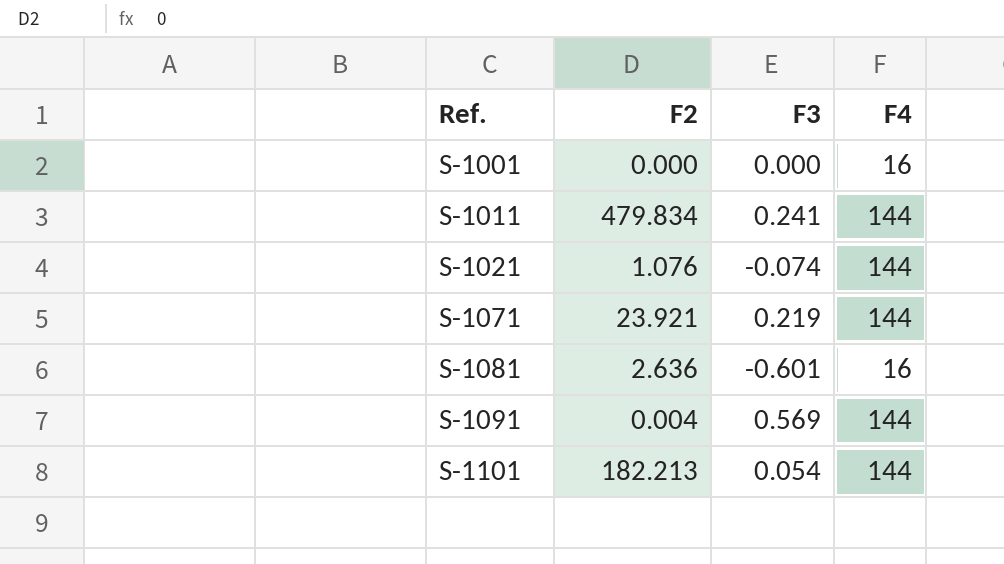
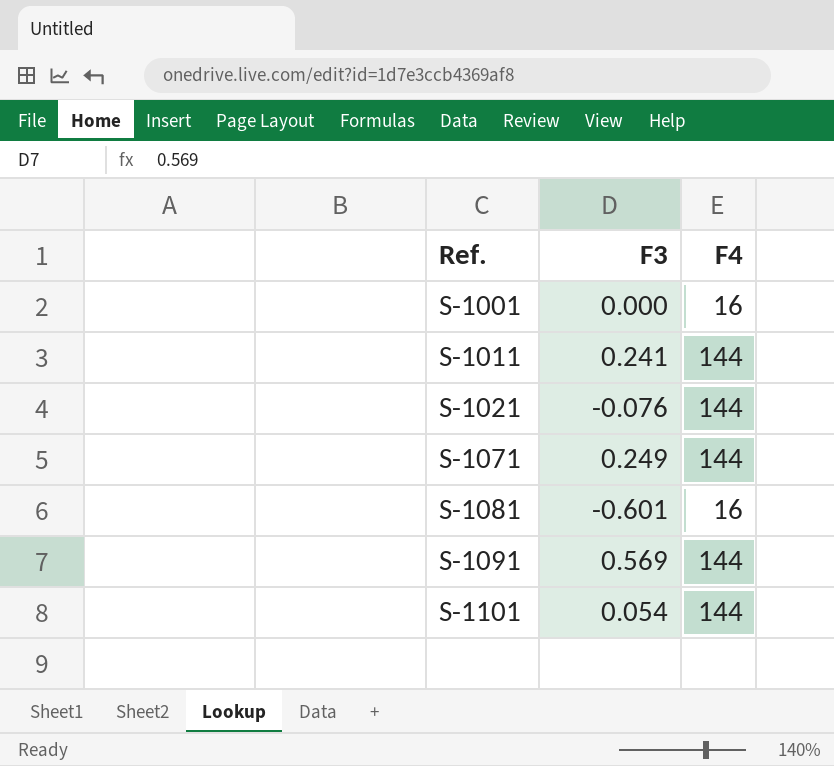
column F2 | position: 2 -> none
S-1021 | F3: -0.074 -> -0.076
S-1071 | F3: 0.219 -> 0.249

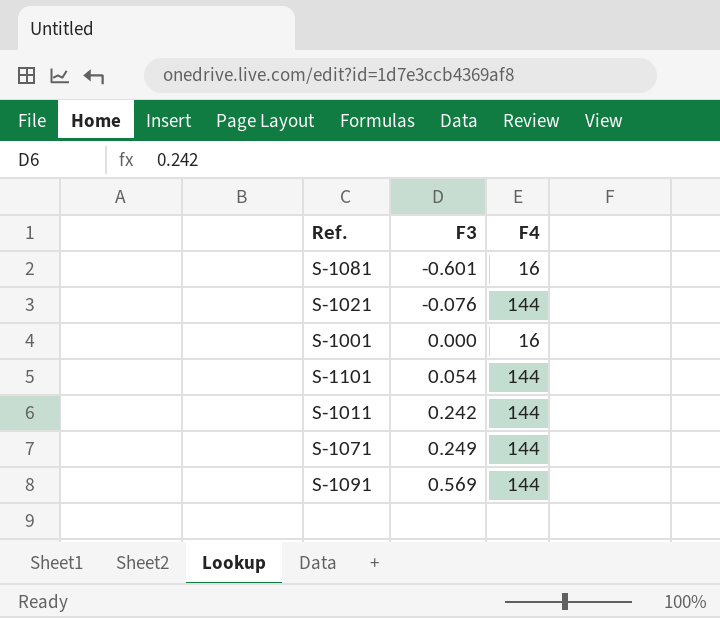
row order: Ref. ascending -> F3 ascending
S-1011 | F3: 0.241 -> 0.242

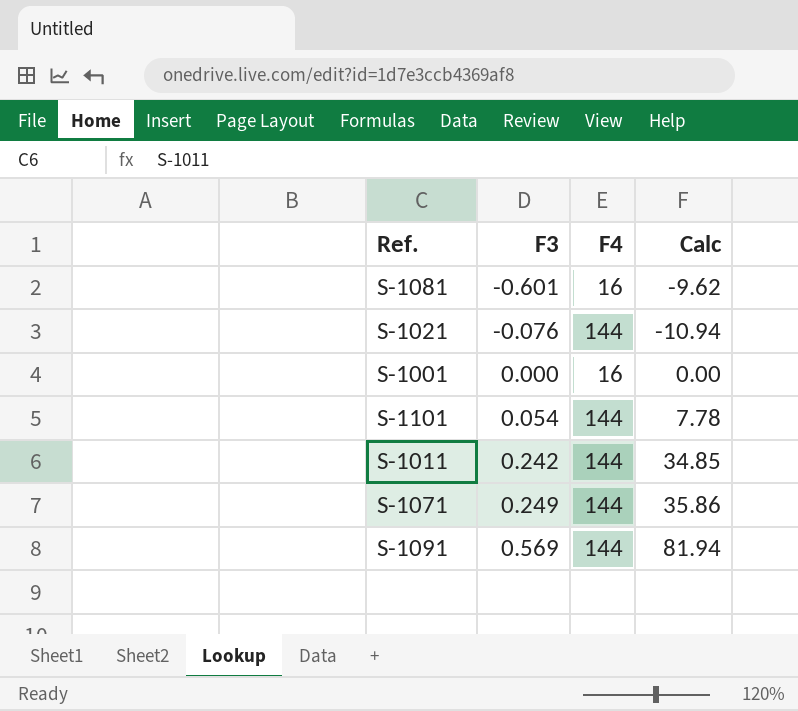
column Calc | formula: none -> [F3] * [F4]

